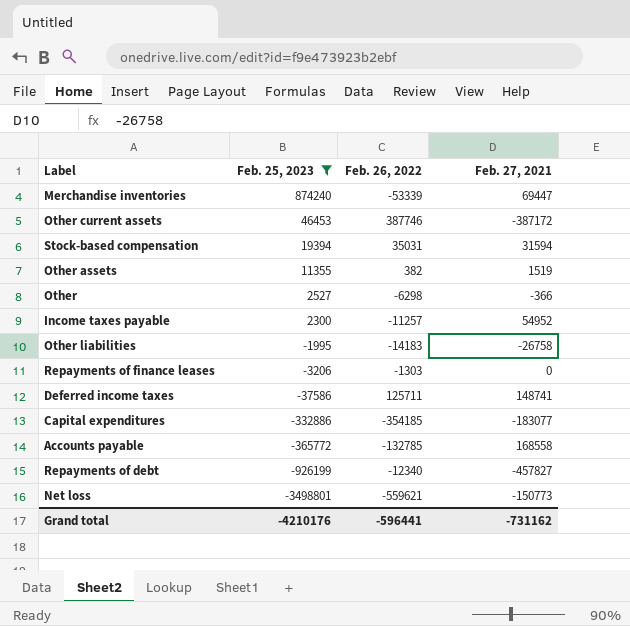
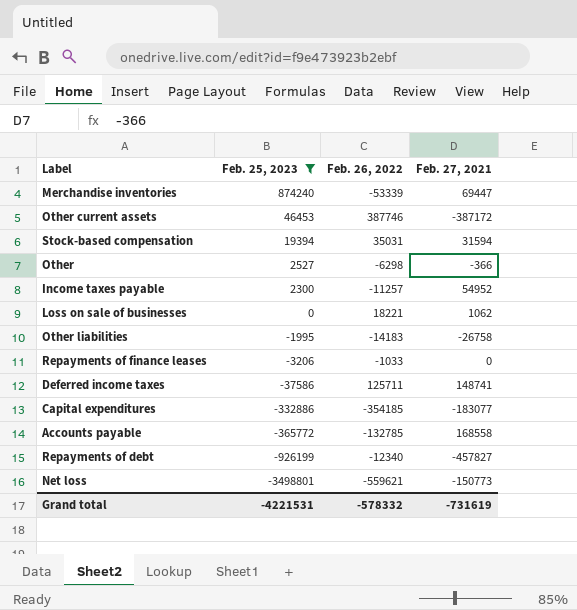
row Other assets: 11355 | 382 | 1519 -> none
row Loss on sale of businesses: none -> 0 | 18221 | 1062
Repayments of finance leases | Feb. 26, 2022: -1303 -> -1033
Grand total | Feb. 25, 2023: -4210176 -> -4221531
Grand total | Feb. 26, 2022: -596441 -> -578332
Grand total | Feb. 27, 2021: -731162 -> -731619

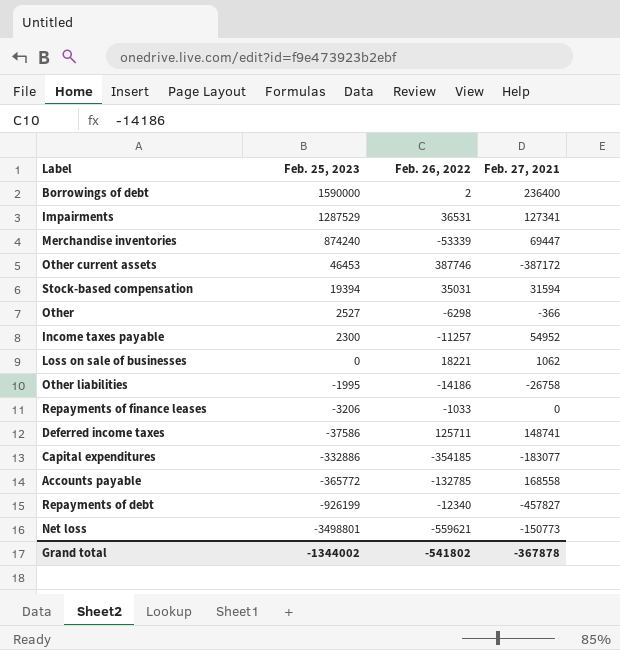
filter: Feb. 25, 2023 <= 874240 -> none
Other liabilities | Feb. 26, 2022: -14183 -> -14186
Grand total | Feb. 25, 2023: -4221531 -> -1344002
Grand total | Feb. 26, 2022: -578332 -> -541802
Grand total | Feb. 27, 2021: -731619 -> -367878

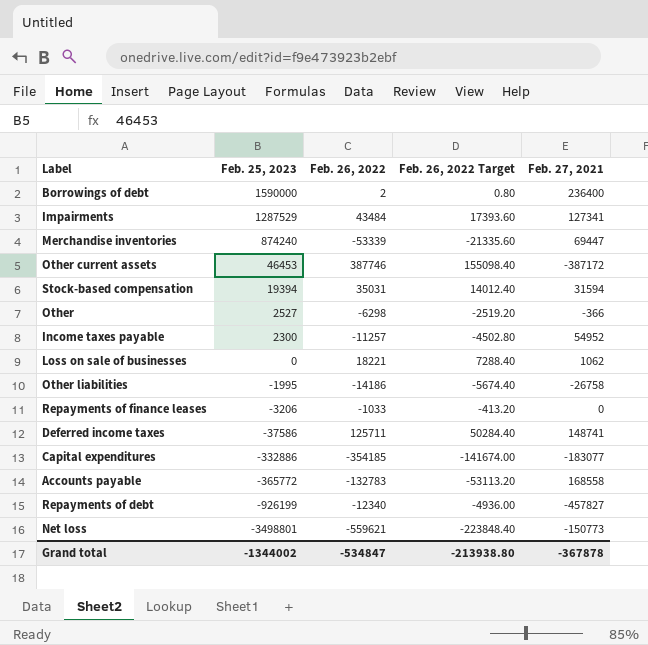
column Feb. 26, 2022 Target | formula: none -> [Feb. 26, 2022] * 0.4
Impairments | Feb. 26, 2022: 36531 -> 43484
Accounts payable | Feb. 26, 2022: -132785 -> -132783
Grand total | Feb. 26, 2022: -541802 -> -534847

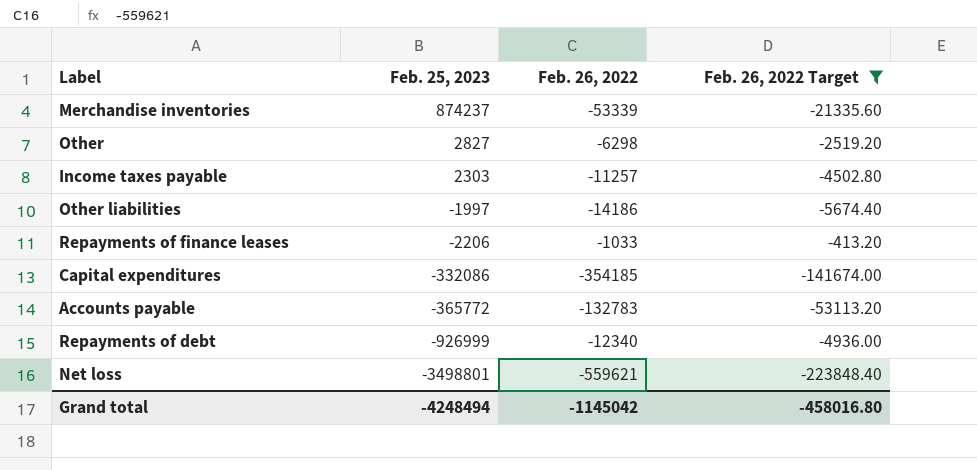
filter: none -> Feb. 26, 2022 Target <= -413.20
column Feb. 27, 2021 | position: 5 -> none
Merchandise inventories | Feb. 25, 2023: 874240 -> 874237
Other | Feb. 25, 2023: 2527 -> 2827
Income taxes payable | Feb. 25, 2023: 2300 -> 2303
Other liabilities | Feb. 25, 2023: -1995 -> -1997
Repayments of finance leases | Feb. 25, 2023: -3206 -> -2206
Capital expenditures | Feb. 25, 2023: -332886 -> -332086
Repayments of debt | Feb. 25, 2023: -926199 -> -926999
Grand total | Feb. 25, 2023: -1344002 -> -4248494
Grand total | Feb. 26, 2022: -534847 -> -1145042
Grand total | Feb. 26, 2022 Target: -213938.80 -> -458016.80

